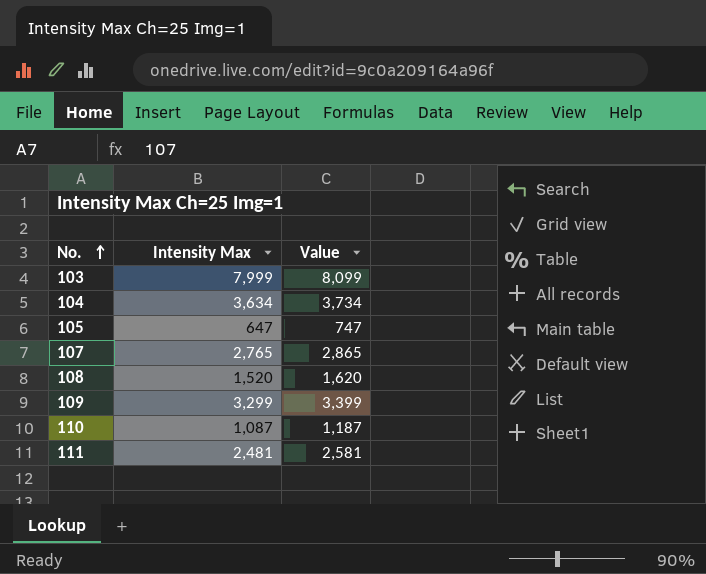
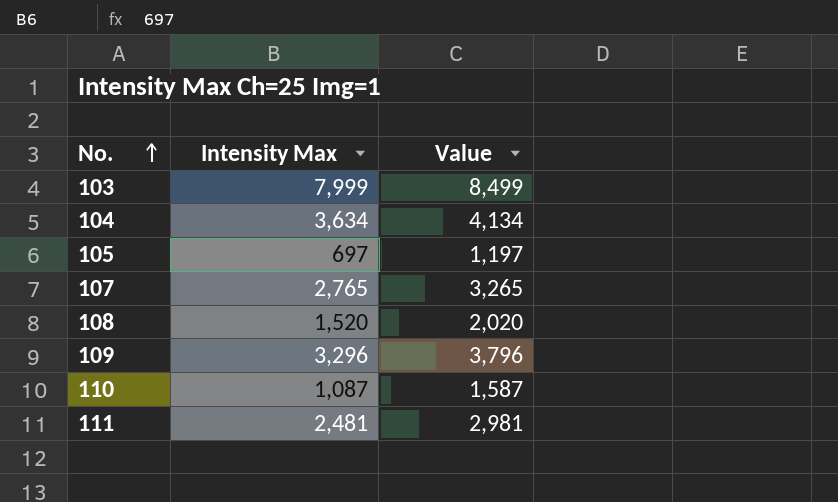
column Value | formula: [Intensity Max] + 100 -> [Intensity Max] + 500
105 | Intensity Max: 647 -> 697
109 | Intensity Max: 3,299 -> 3,296

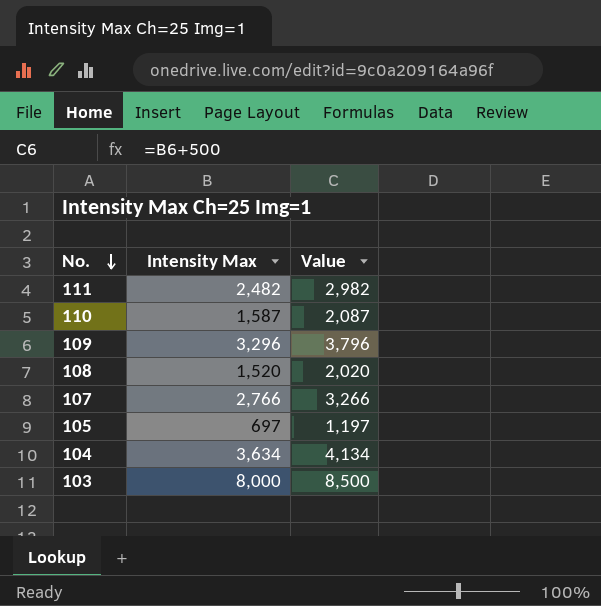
row order: No. ascending -> No. descending
111 | Intensity Max: 2,481 -> 2,482
111 | Value: 2,981 -> 2,982
110 | Intensity Max: 1,087 -> 1,587
110 | Value: 1,587 -> 2,087
107 | Intensity Max: 2,765 -> 2,766
107 | Value: 3,265 -> 3,266
103 | Intensity Max: 7,999 -> 8,000
103 | Value: 8,499 -> 8,500

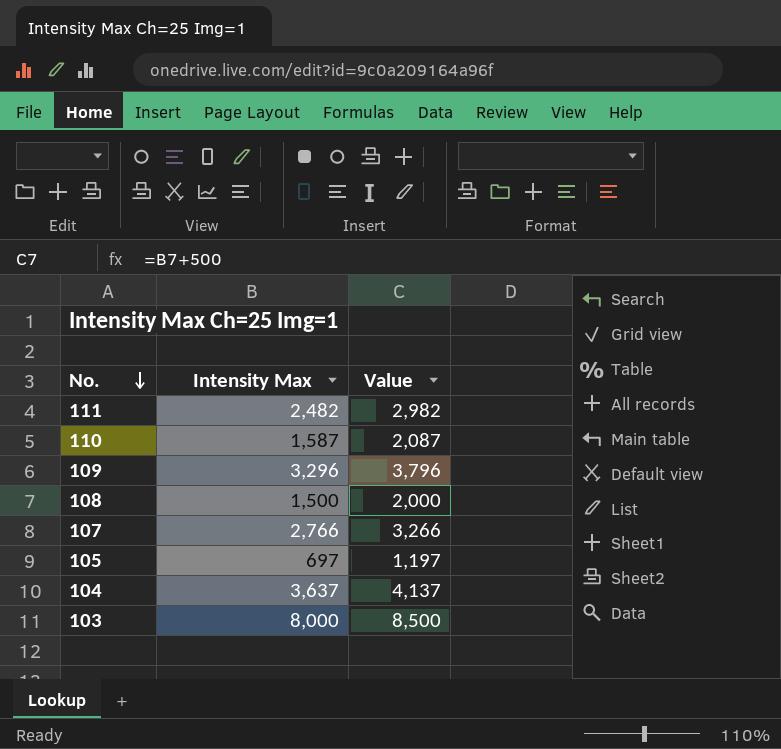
108 | Intensity Max: 1,520 -> 1,500
108 | Value: 2,020 -> 2,000
104 | Intensity Max: 3,634 -> 3,637
104 | Value: 4,134 -> 4,137

